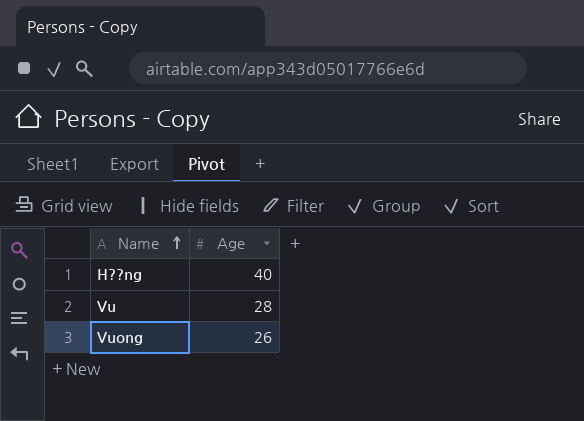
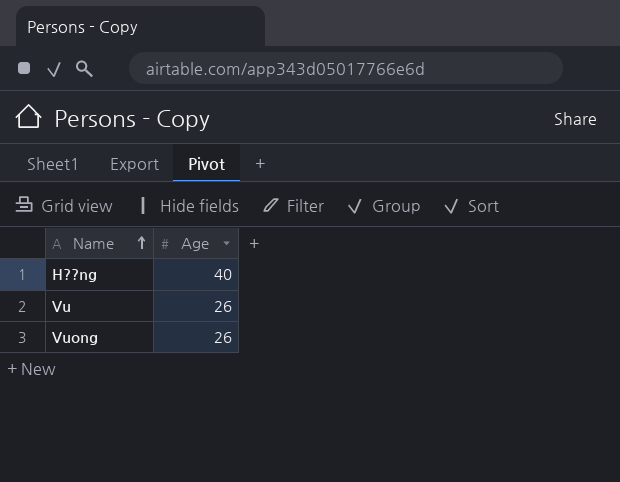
Vu | Age: 28 -> 26

